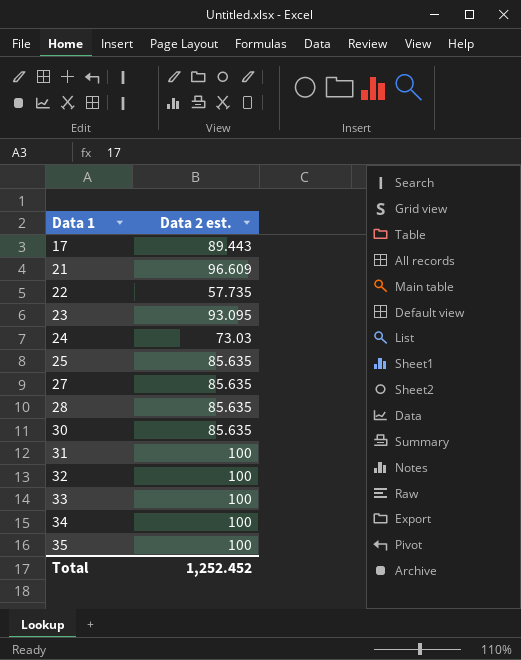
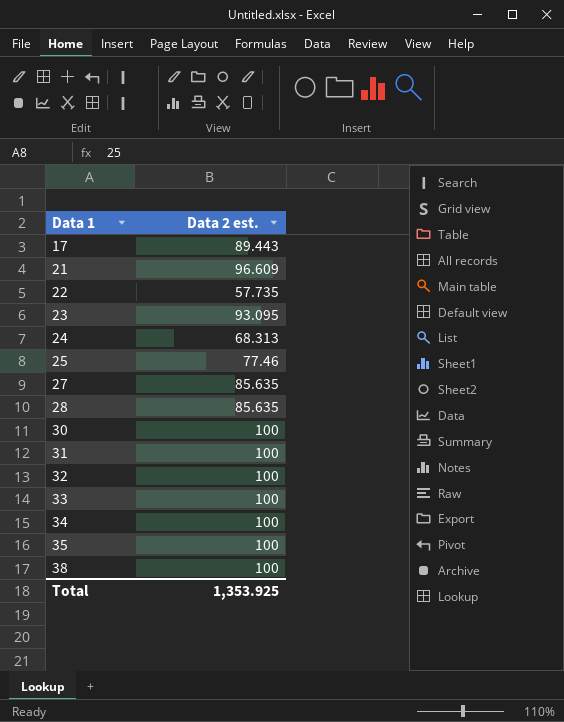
24 | Data 2 est.: 73.03 -> 68.313
25 | Data 2 est.: 85.635 -> 77.46
30 | Data 2 est.: 85.635 -> 100
row 38: none -> 100
Total | Data 2 est.: 1,252.452 -> 1,353.925

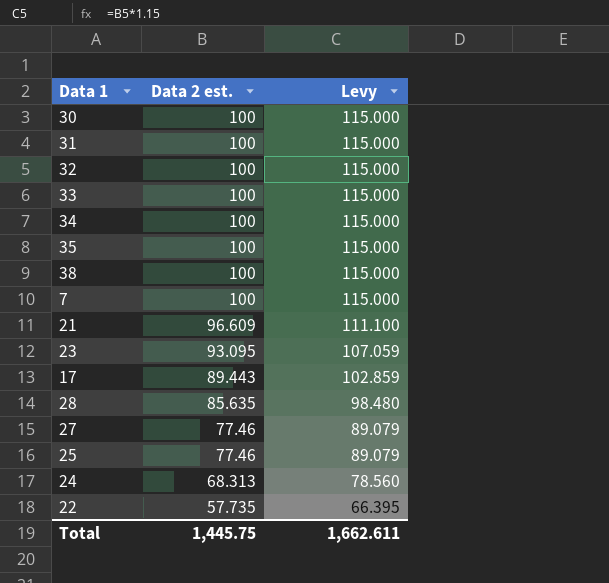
row order: Data 1 ascending -> Data 2 est. descending
column Levy | formula: none -> [Data 2 est.] * 1.15
row 7: none -> 100 | 115.000
27 | Data 2 est.: 85.635 -> 77.46
Total | Data 2 est.: 1,353.925 -> 1,445.75

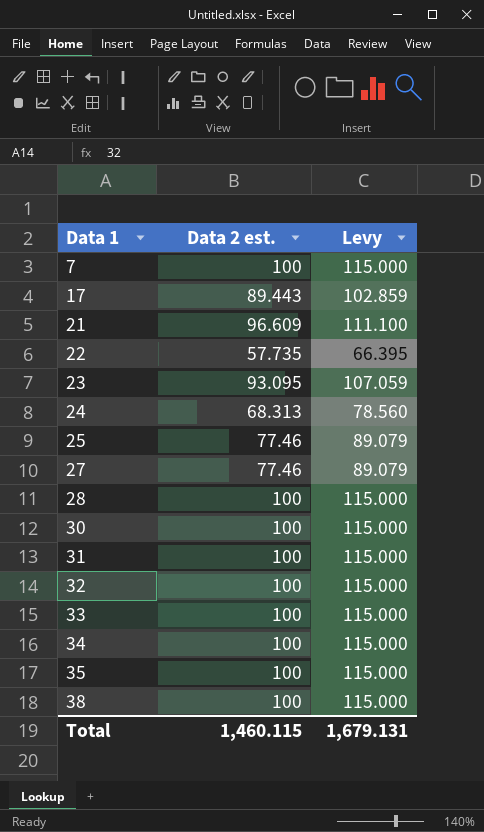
row order: Data 2 est. descending -> Data 1 ascending
28 | Data 2 est.: 85.635 -> 100
28 | Levy: 98.480 -> 115.000
Total | Data 2 est.: 1,445.75 -> 1,460.115
Total | Levy: 1,662.611 -> 1,679.131

